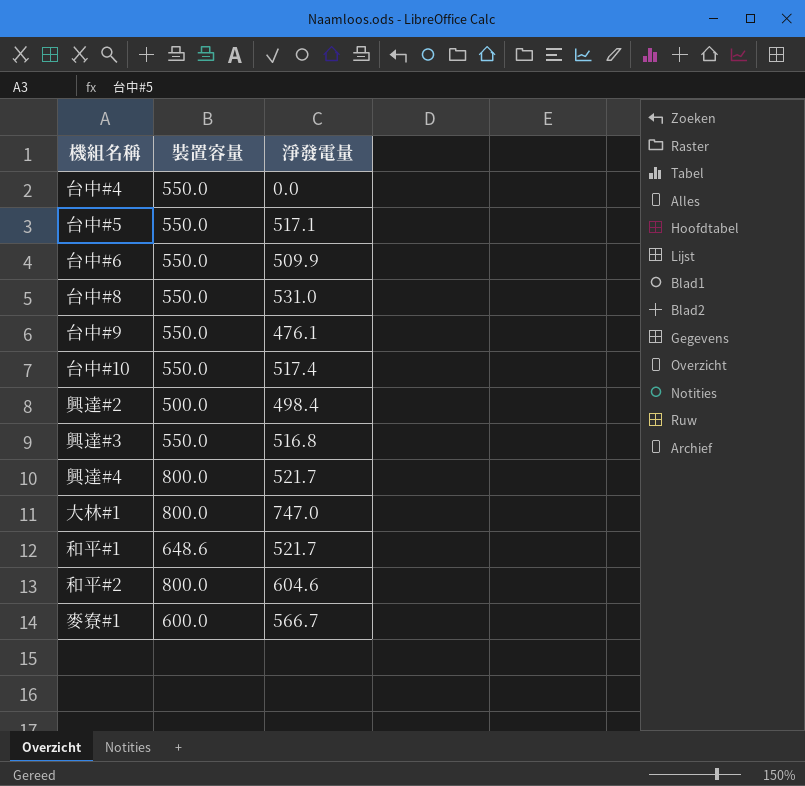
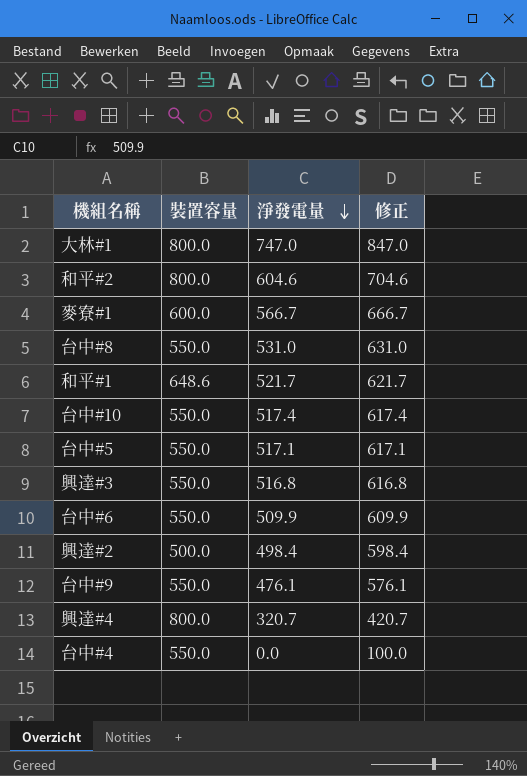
row order: none -> 淨發電量 descending
column 修正 | formula: none -> [淨發電量] + 100
興達#4 | 淨發電量: 521.7 -> 320.7

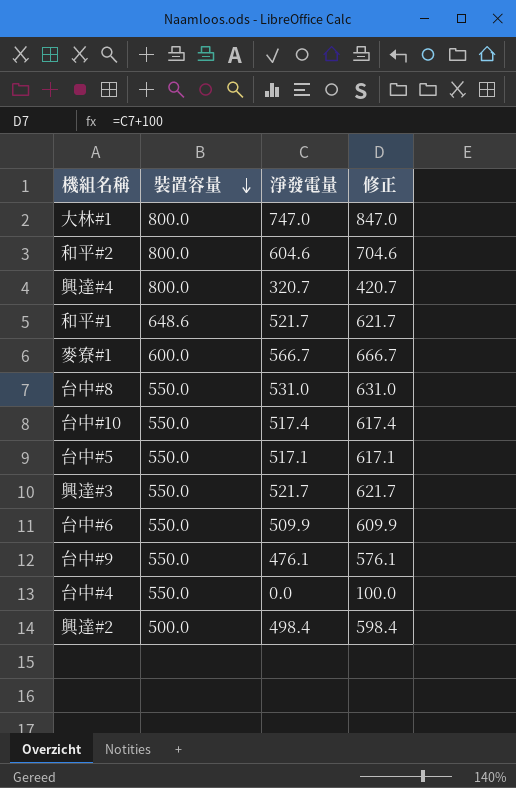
row order: 淨發電量 descending -> 裝置容量 descending
興達#3 | 淨發電量: 516.8 -> 521.7
興達#3 | 修正: 616.8 -> 621.7

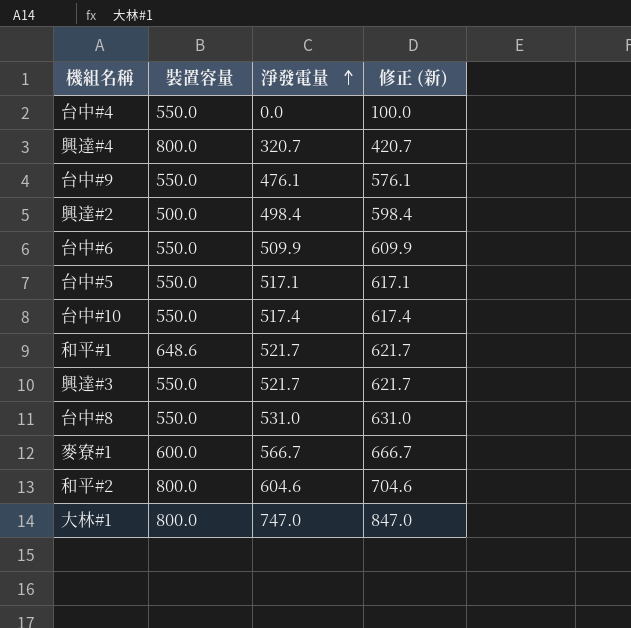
row order: 裝置容量 descending -> 淨發電量 ascending
column name: 修正 -> 修正 (新)

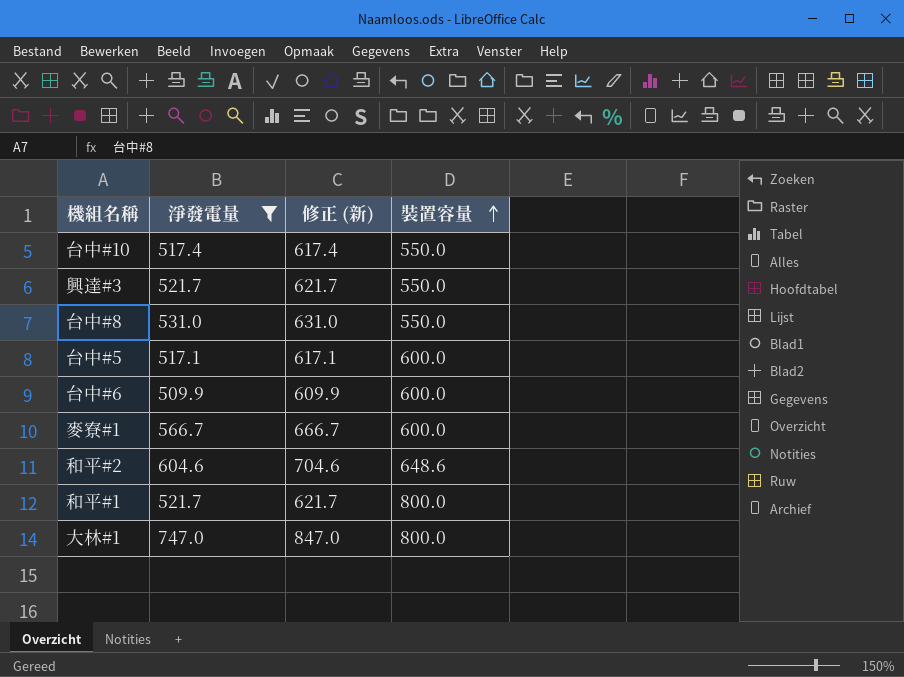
filter: none -> 淨發電量 >= 509.9
row order: 淨發電量 ascending -> 裝置容量 ascending
column 裝置容量 | position: 2 -> 4
台中#5 | 裝置容量: 550.0 -> 600.0
台中#6 | 裝置容量: 550.0 -> 600.0
和平#2 | 裝置容量: 800.0 -> 648.6
和平#1 | 裝置容量: 648.6 -> 800.0

